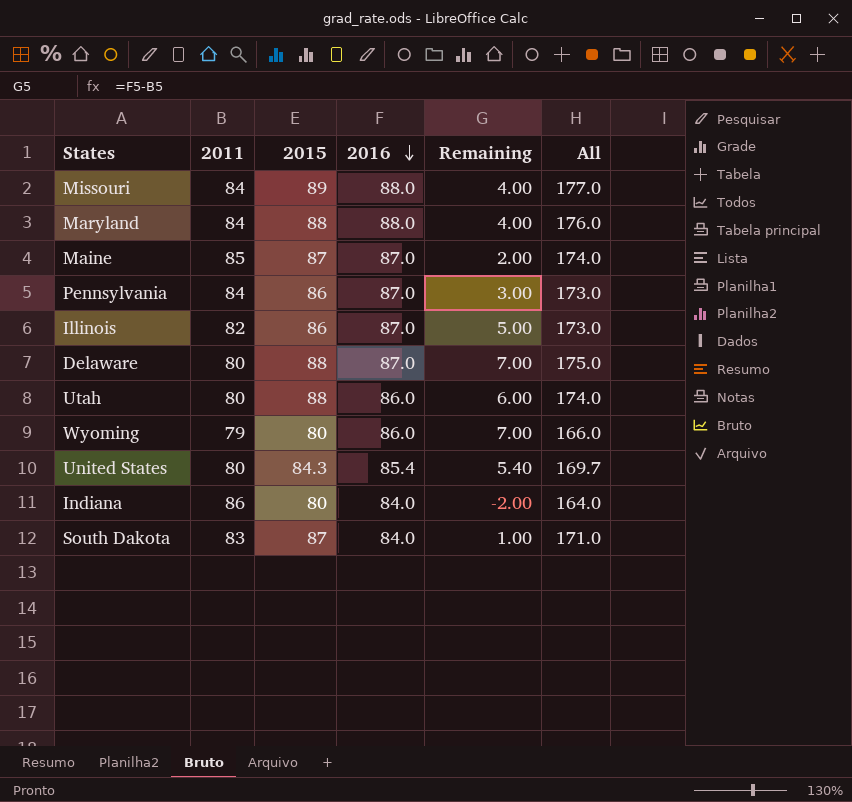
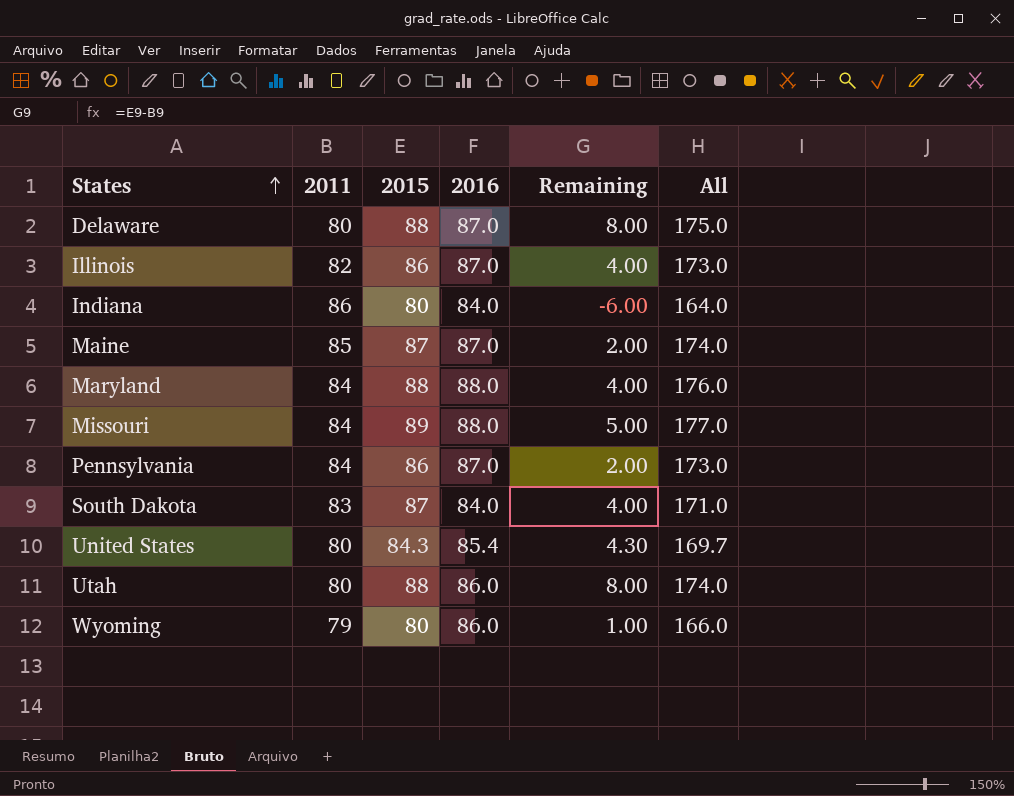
row order: 2016 descending -> States ascending
column Remaining | formula: [2016] - [2011] -> [2015] - [2011]

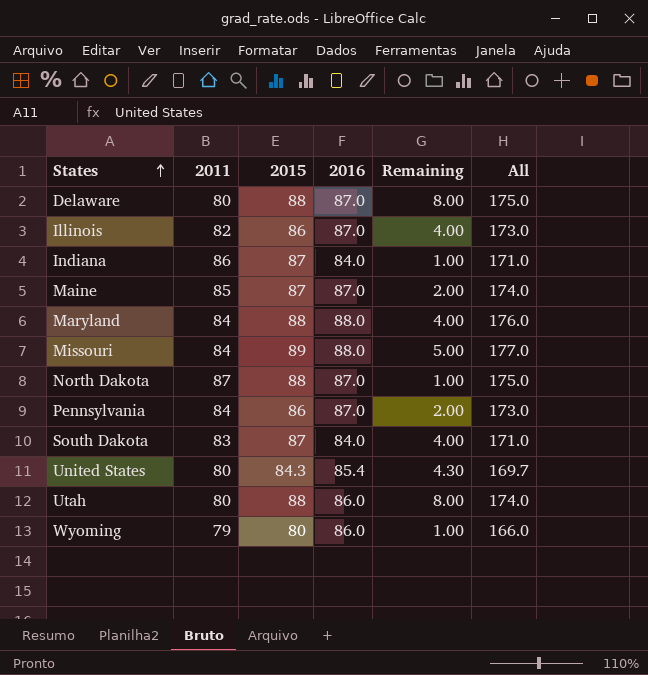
Indiana | 2015: 80 -> 87
Indiana | Remaining: -6.00 -> 1.00
Indiana | All: 164.0 -> 171.0
row North Dakota: none -> 87 | 88 | 87.0 | 1.00 | 175.0

